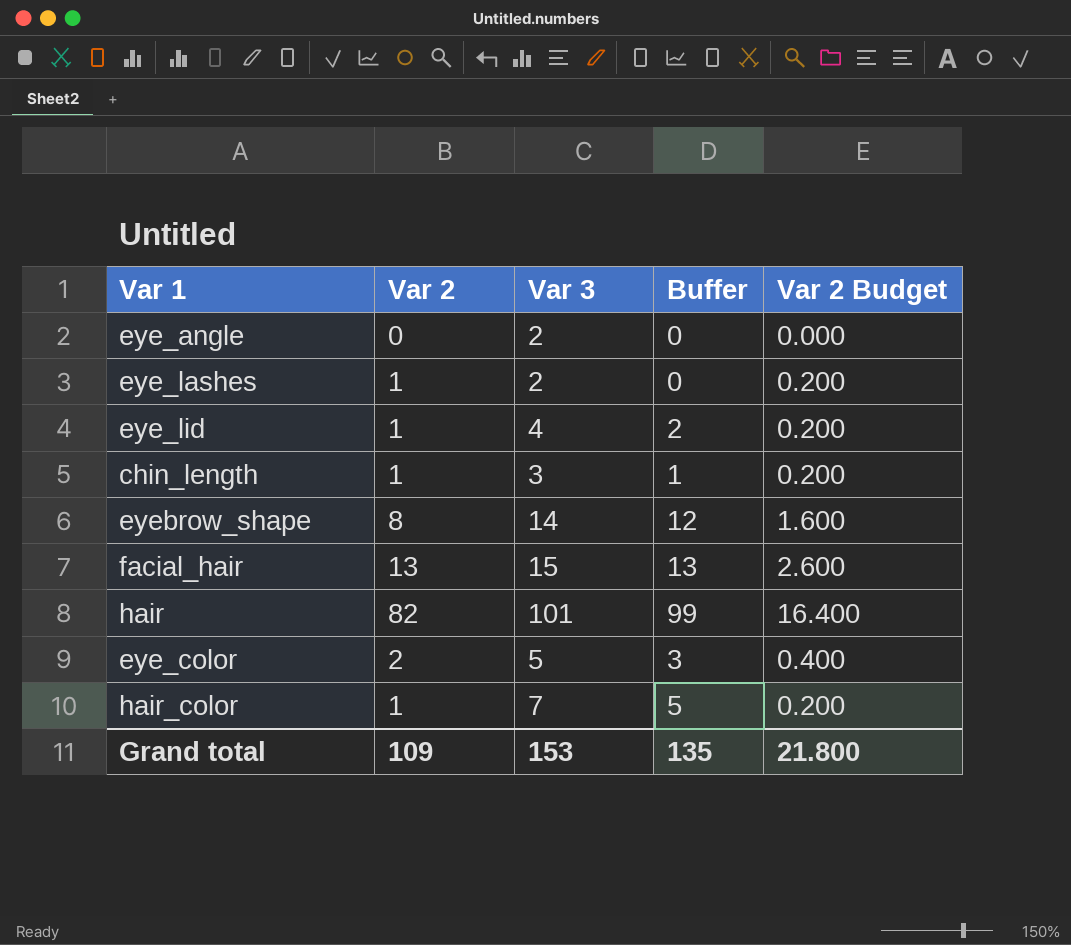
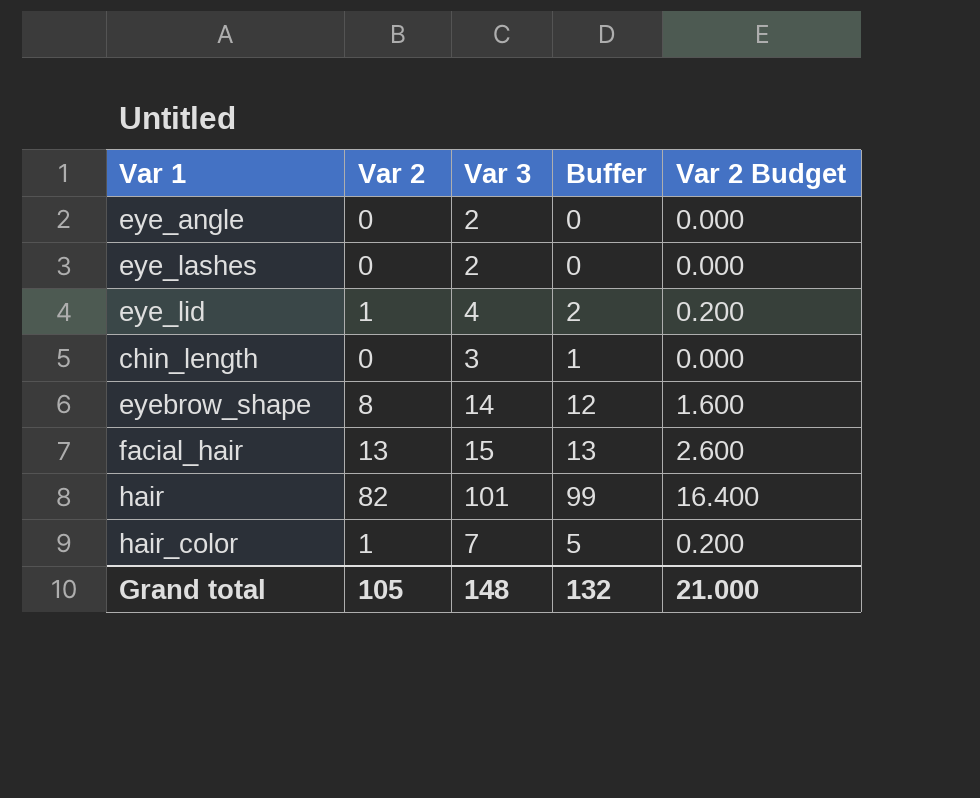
row eye_color: 2 | 5 | 3 | 0.400 -> none
eye_lashes | Var 2: 1 -> 0
eye_lashes | Var 2 Budget: 0.200 -> 0.000
chin_length | Var 2: 1 -> 0
chin_length | Var 2 Budget: 0.200 -> 0.000
Grand total | Var 2: 109 -> 105
Grand total | Var 3: 153 -> 148
Grand total | Buffer: 135 -> 132
Grand total | Var 2 Budget: 21.800 -> 21.000

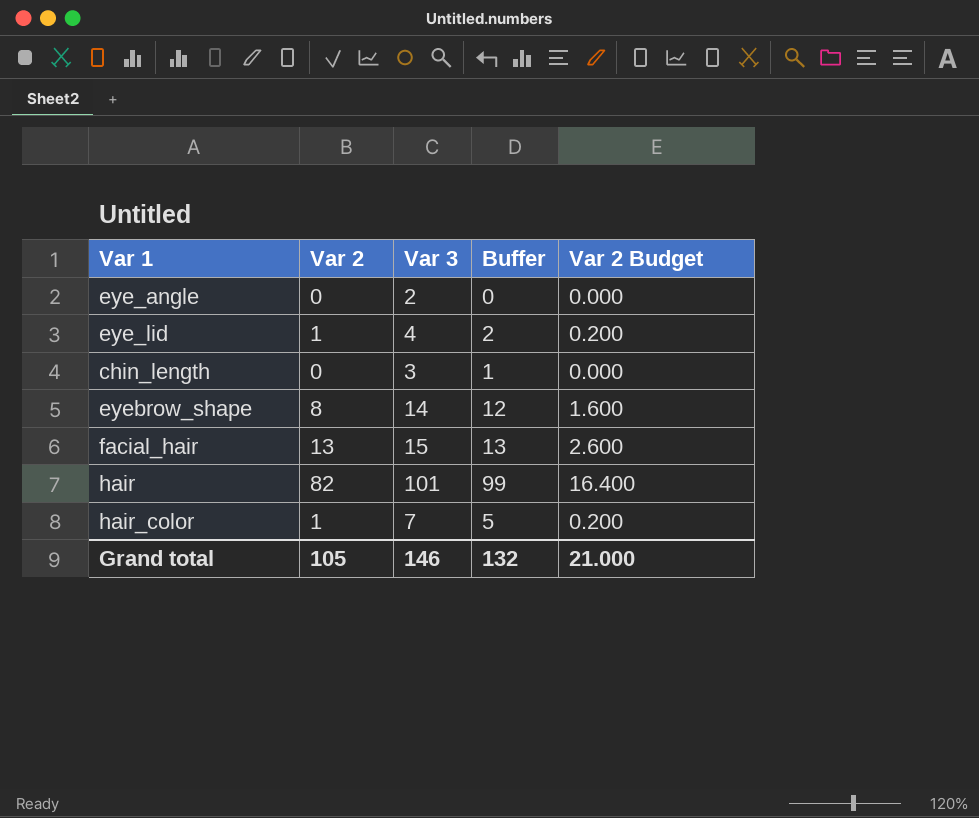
row eye_lashes: 0 | 2 | 0 | 0.000 -> none
Grand total | Var 3: 148 -> 146

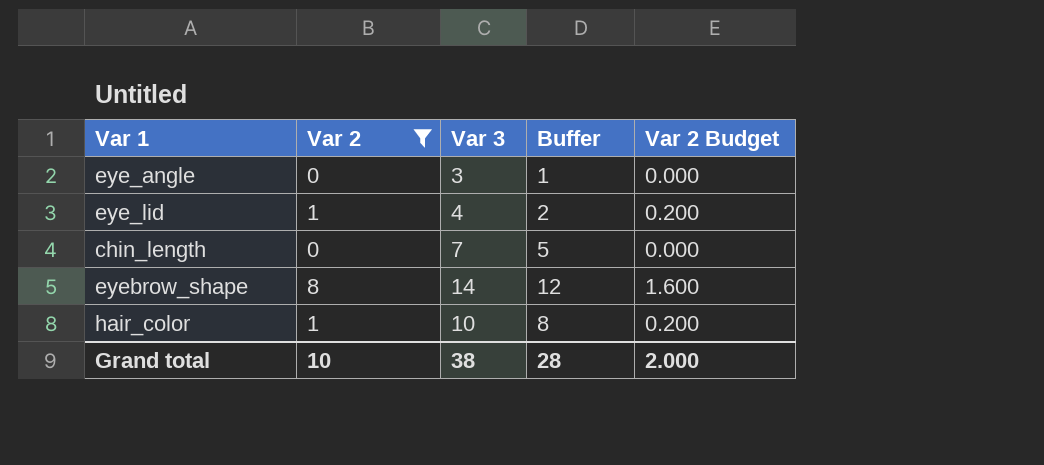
filter: none -> Var 2 <= 8
eye_angle | Var 3: 2 -> 3
eye_angle | Buffer: 0 -> 1
chin_length | Var 3: 3 -> 7
chin_length | Buffer: 1 -> 5
hair_color | Var 3: 7 -> 10
hair_color | Buffer: 5 -> 8
Grand total | Var 2: 105 -> 10
Grand total | Var 3: 146 -> 38
Grand total | Buffer: 132 -> 28
Grand total | Var 2 Budget: 21.000 -> 2.000

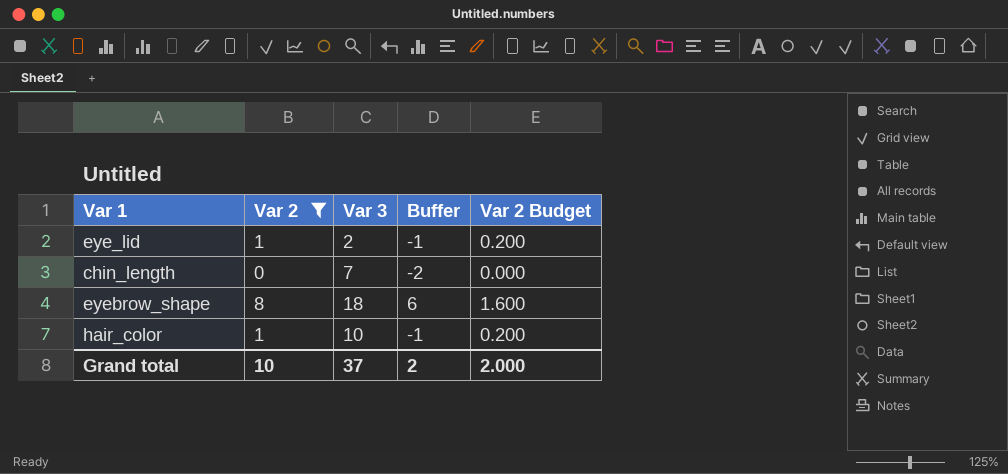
column Buffer | formula: [Var 3] - 2 -> [Var 2] - 2
row eye_angle: 0 | 3 | 1 | 0.000 -> none
eye_lid | Var 3: 4 -> 2
eyebrow_shape | Var 3: 14 -> 18
Grand total | Var 3: 38 -> 37
Grand total | Buffer: 28 -> 2

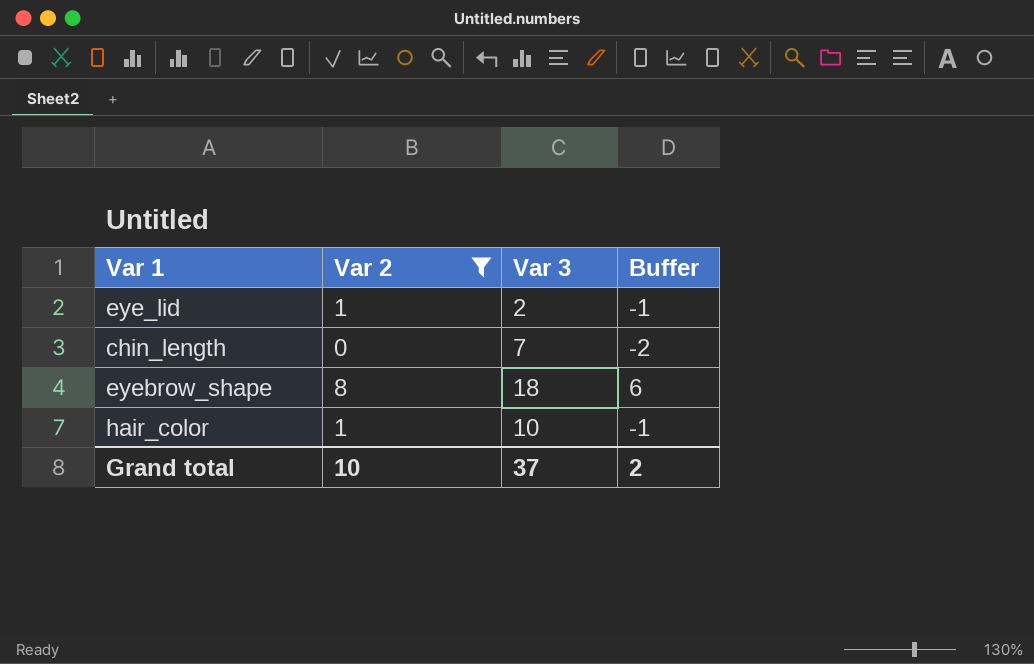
column Var 2 Budget | formula: [Var 2] * 0.2 -> none

